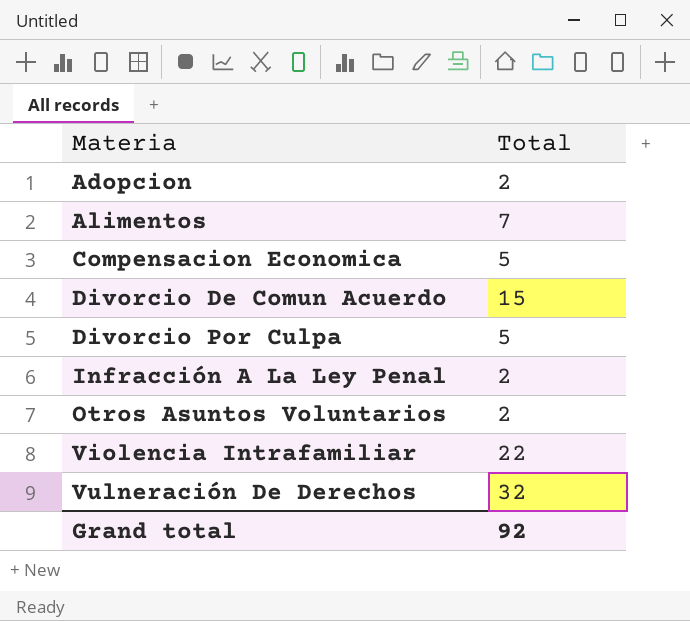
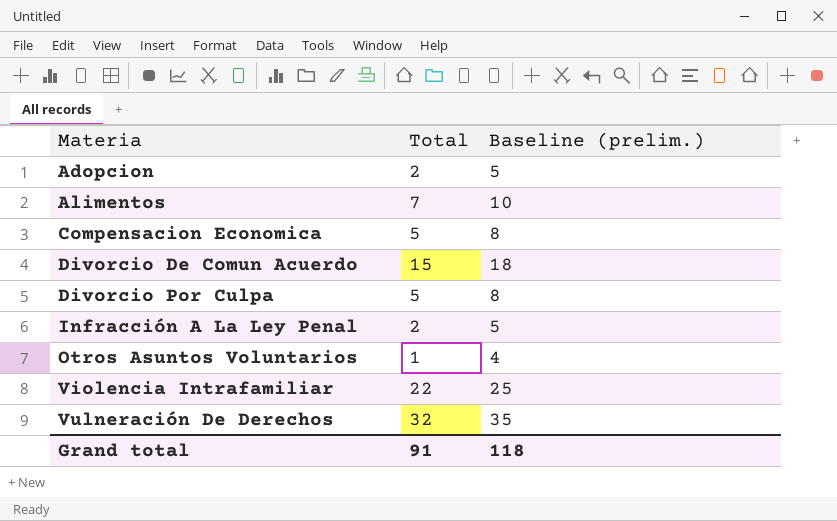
column Baseline (prelim.) | formula: none -> [Total] + 3
Otros Asuntos Voluntarios | Total: 2 -> 1
Grand total | Total: 92 -> 91

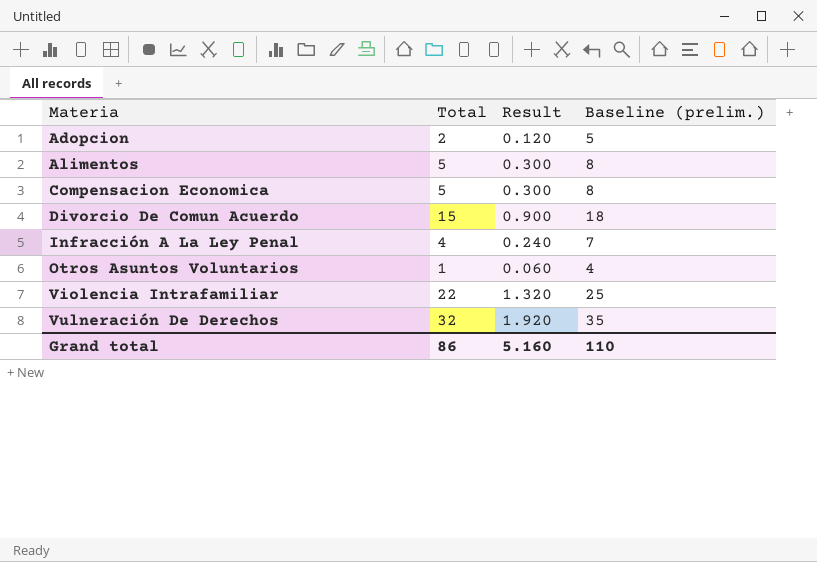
column Result | formula: none -> [Total] * 0.06
row Divorcio Por Culpa: 5 | 8 -> none
Alimentos | Total: 7 -> 5
Alimentos | Baseline (prelim.): 10 -> 8
Infracción A La Ley Penal | Total: 2 -> 4
Infracción A La Ley Penal | Baseline (prelim.): 5 -> 7
Grand total | Total: 91 -> 86
Grand total | Baseline (prelim.): 118 -> 110

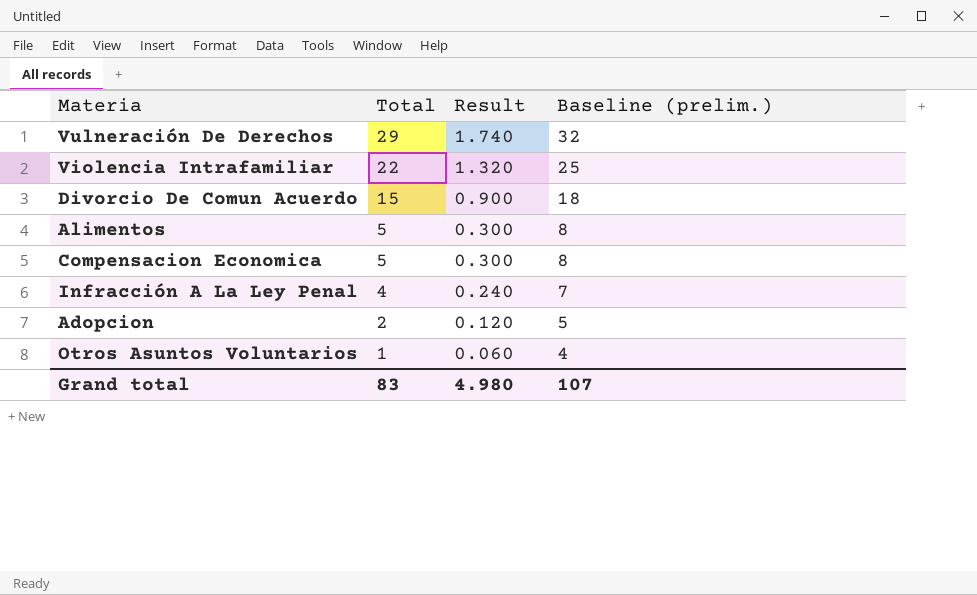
row order: Materia ascending -> Total descending
Vulneración De Derechos | Total: 32 -> 29
Vulneración De Derechos | Result: 1.920 -> 1.740
Vulneración De Derechos | Baseline (prelim.): 35 -> 32
Grand total | Total: 86 -> 83
Grand total | Result: 5.160 -> 4.980
Grand total | Baseline (prelim.): 110 -> 107

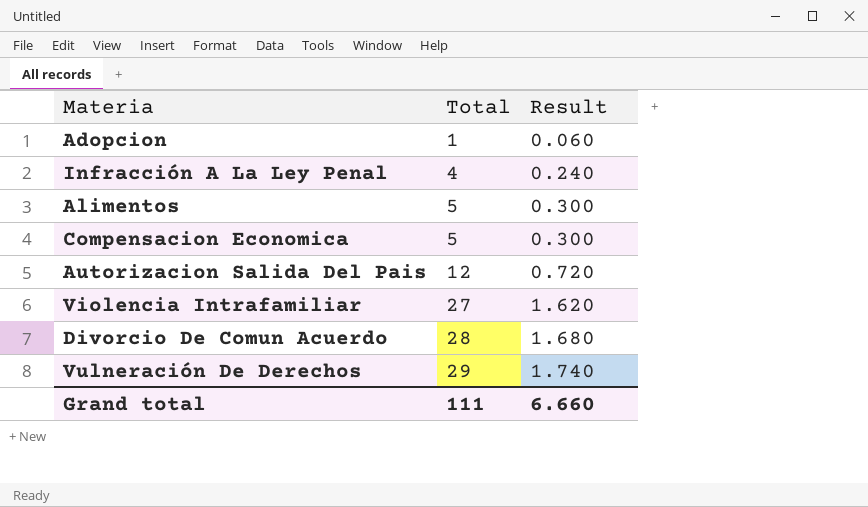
row order: Total descending -> Total ascending
column Baseline (prelim.) | formula: [Total] + 3 -> none
row Otros Asuntos Voluntarios: 1 | 0.060 | 4 -> none
Adopcion | Total: 2 -> 1
Adopcion | Result: 0.120 -> 0.060
row Autorizacion Salida Del Pais: none -> 12 | 0.720
Violencia Intrafamiliar | Total: 22 -> 27
Violencia Intrafamiliar | Result: 1.320 -> 1.620
Divorcio De Comun Acuerdo | Total: 15 -> 28
Divorcio De Comun Acuerdo | Result: 0.900 -> 1.680
Grand total | Total: 83 -> 111
Grand total | Result: 4.980 -> 6.660

